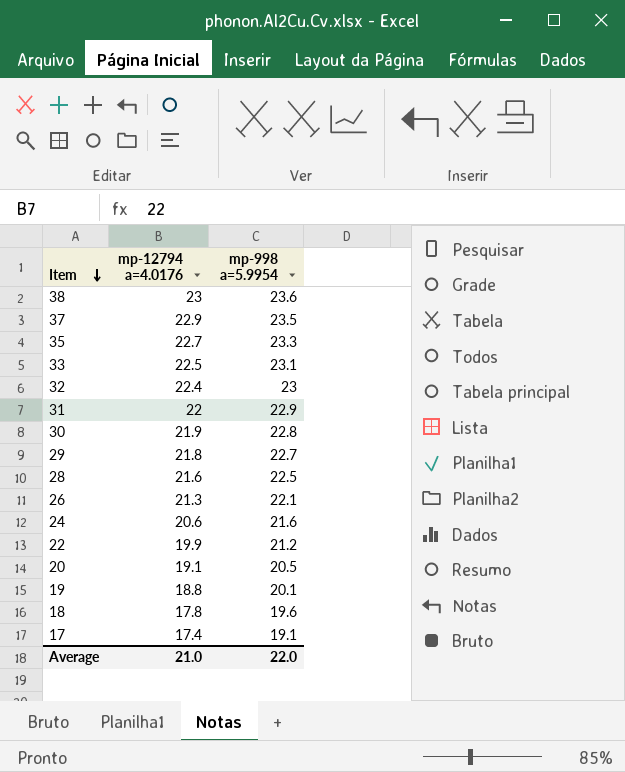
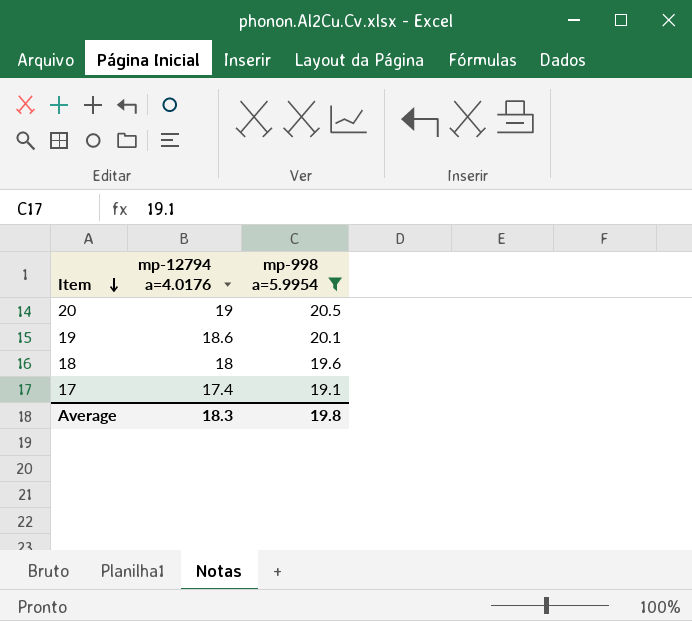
filter: none -> mp-998 a=5.9954 <= 20.5
20 | mp-12794 a=4.0176: 19.1 -> 19
19 | mp-12794 a=4.0176: 18.8 -> 18.6
18 | mp-12794 a=4.0176: 17.8 -> 18
Average | mp-12794 a=4.0176: 21.0 -> 18.3
Average | mp-998 a=5.9954: 22.0 -> 19.8

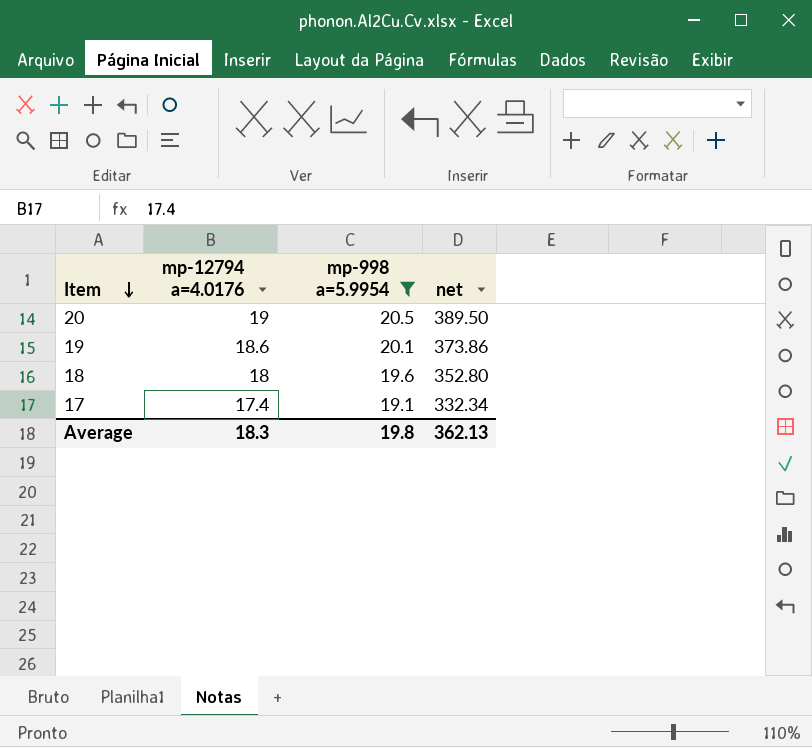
column net | formula: none -> [mp-12794 a=4.0176] * [mp-998 a=5.9954]

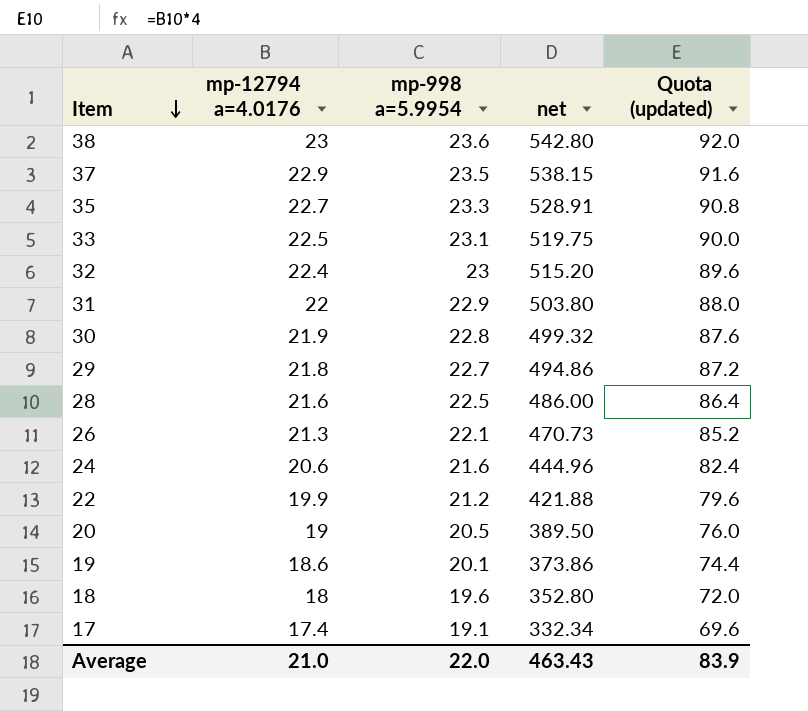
filter: mp-998 a=5.9954 <= 20.5 -> none
column Quota (updated) | formula: none -> [mp-12794 a=4.0176] * 4
Average | mp-12794 a=4.0176: 18.3 -> 21.0
Average | mp-998 a=5.9954: 19.8 -> 22.0
Average | net: 362.13 -> 463.43

